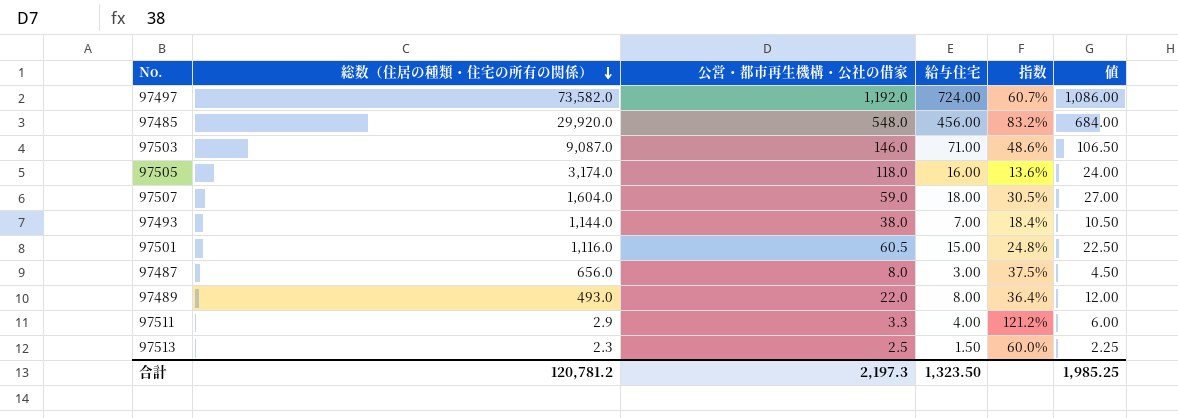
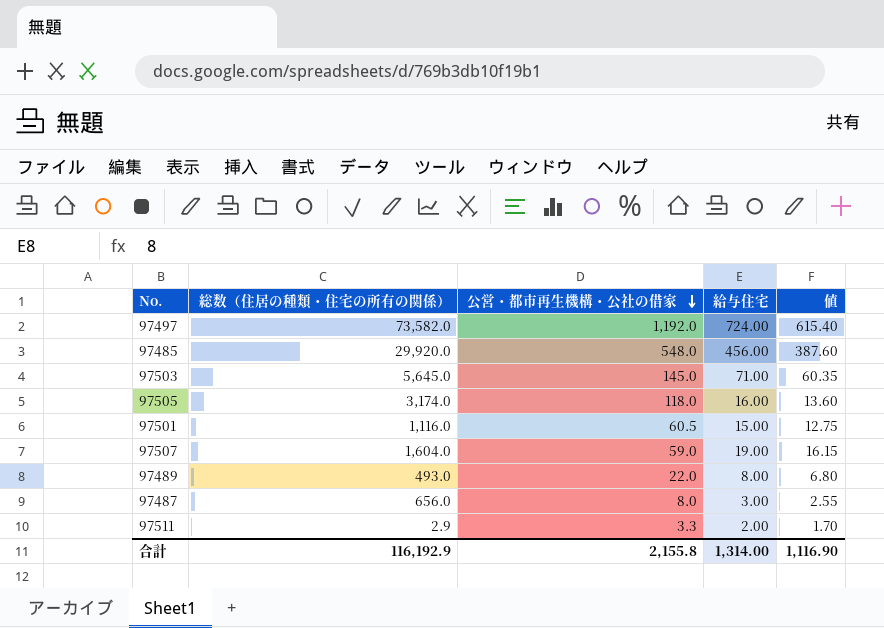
row order: 総数（住居の種類・住宅の所有の関係） descending -> 公営・都市再生機構・公社の借家 descending
column 指数 | formula: [給与住宅] / [公営・都市再生機構・公社の借家] -> none
column 値 | formula: [給与住宅] * 1.5 -> [給与住宅] * 0.85
row 97493: 1,144.0 | 38.0 | 7.00 | 18.4% | 10.50 -> none
row 97513: 2.3 | 2.5 | 1.50 | 60.0% | 2.25 -> none
97503 | 総数（住居の種類・住宅の所有の関係）: 9,087.0 -> 5,645.0
97503 | 公営・都市再生機構・公社の借家: 146.0 -> 145.0
97507 | 給与住宅: 18.00 -> 19.00
97511 | 給与住宅: 4.00 -> 2.00
合計 | 総数（住居の種類・住宅の所有の関係）: 120,781.2 -> 116,192.9
合計 | 公営・都市再生機構・公社の借家: 2,197.3 -> 2,155.8
合計 | 給与住宅: 1,323.50 -> 1,314.00
合計 | 値: 1,985.25 -> 1,116.90

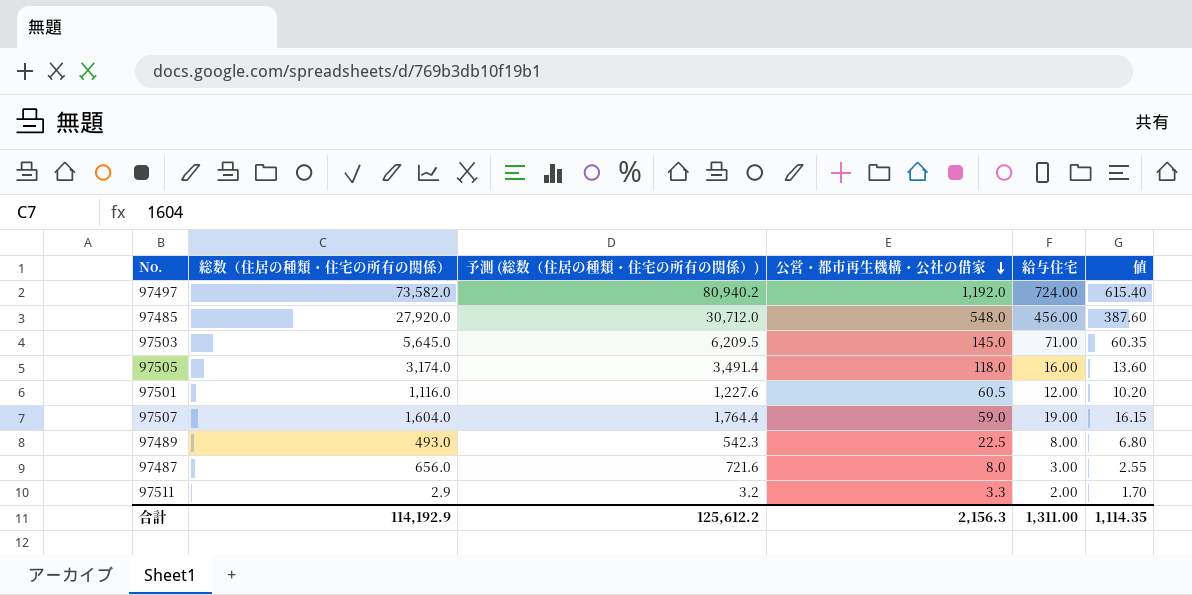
column 予測 (総数（住居の種類・住宅の所有の関係）) | formula: none -> [総数（住居の種類・住宅の所有の関係）] * 1.1
97485 | 総数（住居の種類・住宅の所有の関係）: 29,920.0 -> 27,920.0
97501 | 給与住宅: 15.00 -> 12.00
97501 | 値: 12.75 -> 10.20
97489 | 公営・都市再生機構・公社の借家: 22.0 -> 22.5
合計 | 総数（住居の種類・住宅の所有の関係）: 116,192.9 -> 114,192.9
合計 | 公営・都市再生機構・公社の借家: 2,155.8 -> 2,156.3
合計 | 給与住宅: 1,314.00 -> 1,311.00
合計 | 値: 1,116.90 -> 1,114.35

